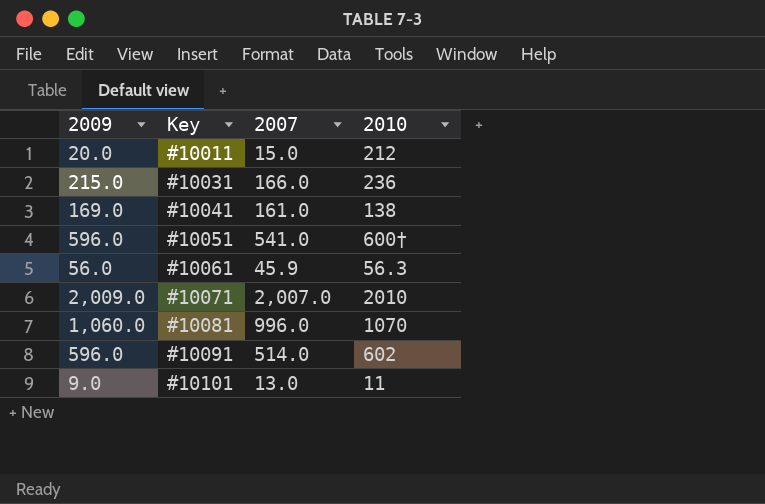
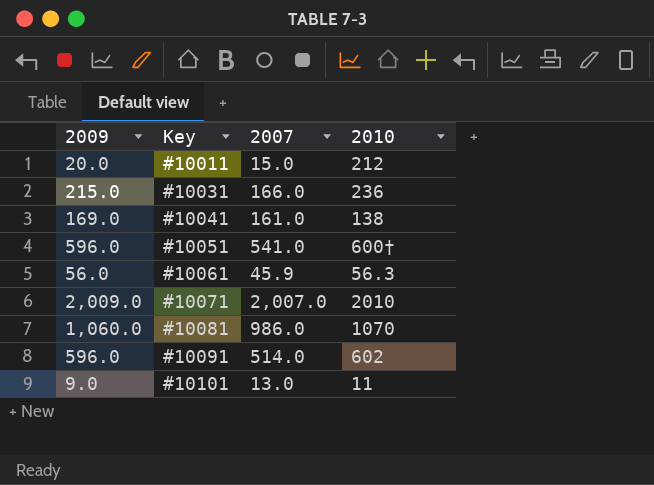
#10081 | 2007: 996.0 -> 986.0

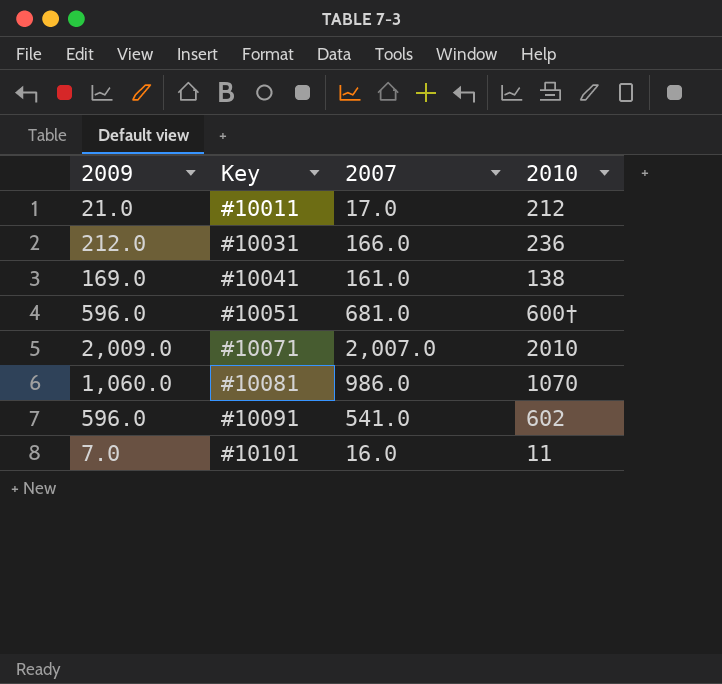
row #10061: 56.0 | 45.9 | 56.3 -> none
#10011 | 2009: 20.0 -> 21.0
#10011 | 2007: 15.0 -> 17.0
#10031 | 2009: 215.0 -> 212.0
#10051 | 2007: 541.0 -> 681.0
#10091 | 2007: 514.0 -> 541.0
#10101 | 2009: 9.0 -> 7.0
#10101 | 2007: 13.0 -> 16.0

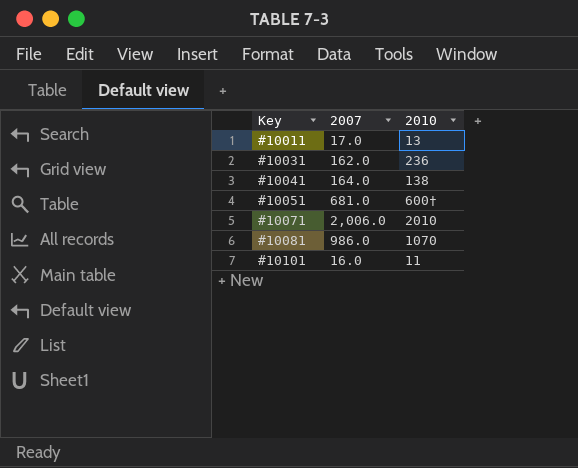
column 2009 | position: 1 -> none
row #10091: 596.0 | 541.0 | 602 -> none
#10011 | 2010: 212 -> 13
#10031 | 2007: 166.0 -> 162.0
#10041 | 2007: 161.0 -> 164.0
#10071 | 2007: 2,007.0 -> 2,006.0

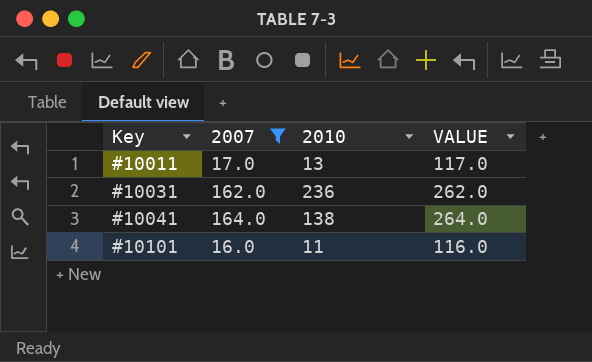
filter: none -> 2007 <= 164.0
column VALUE | formula: none -> [2007] + 100

